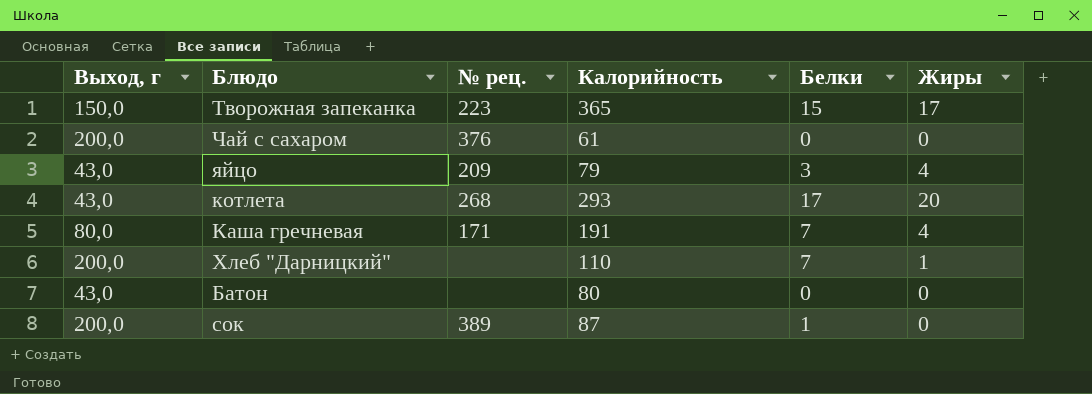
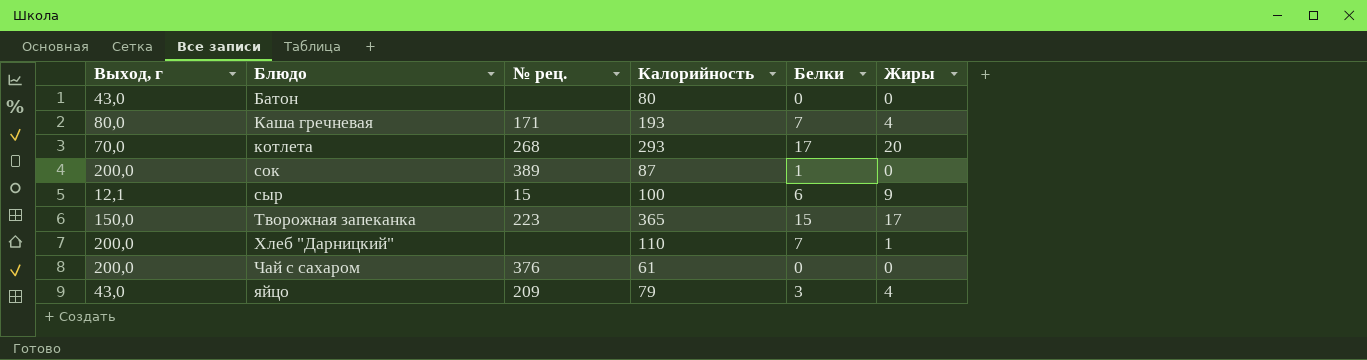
row order: none -> Блюдо ascending
Каша гречневая | Калорийность: 191 -> 193
котлета | Выход, г: 43,0 -> 70,0
row сыр: none -> 12,1 | 15 | 100 | 6 | 9

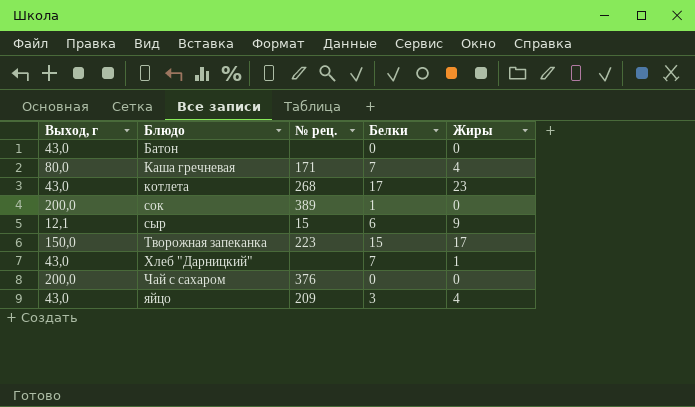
column Калорийность | position: 4 -> none
котлета | Выход, г: 70,0 -> 43,0
котлета | Жиры: 20 -> 23
Хлеб "Дарницкий" | Выход, г: 200,0 -> 43,0

